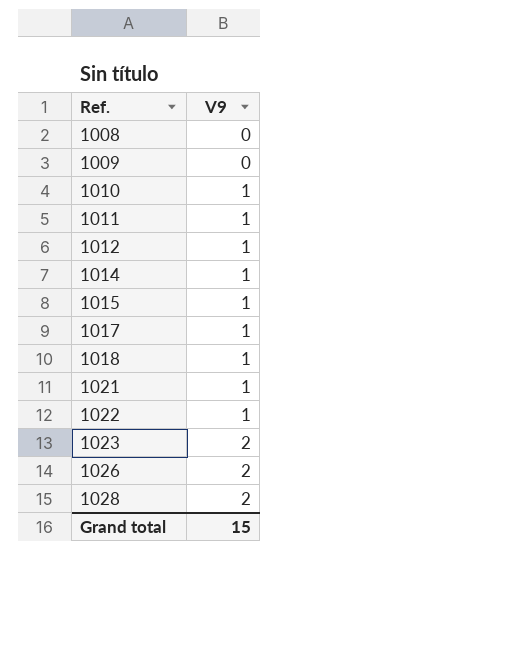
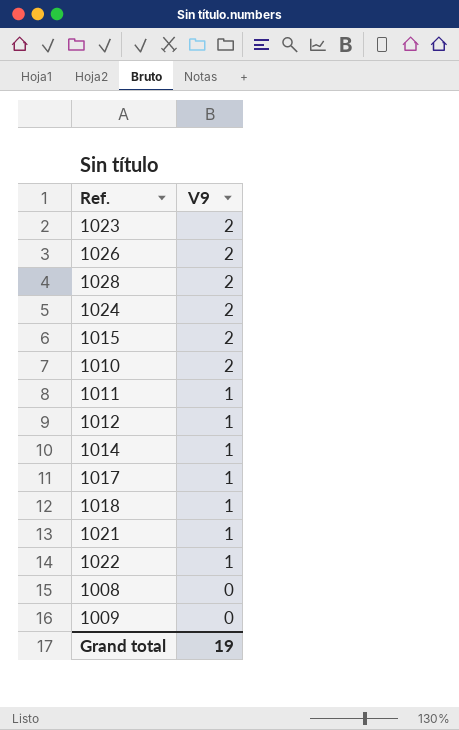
row order: Ref. ascending -> V9 descending
row 1024: none -> 2
1015 | V9: 1 -> 2
1010 | V9: 1 -> 2
Grand total | V9: 15 -> 19

